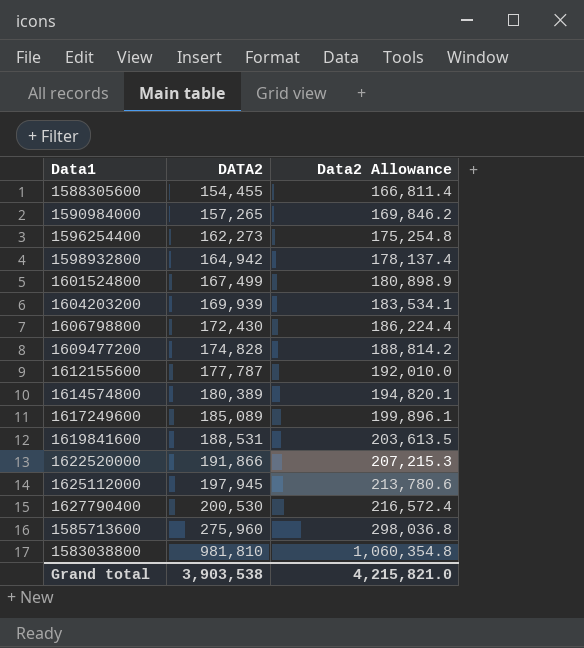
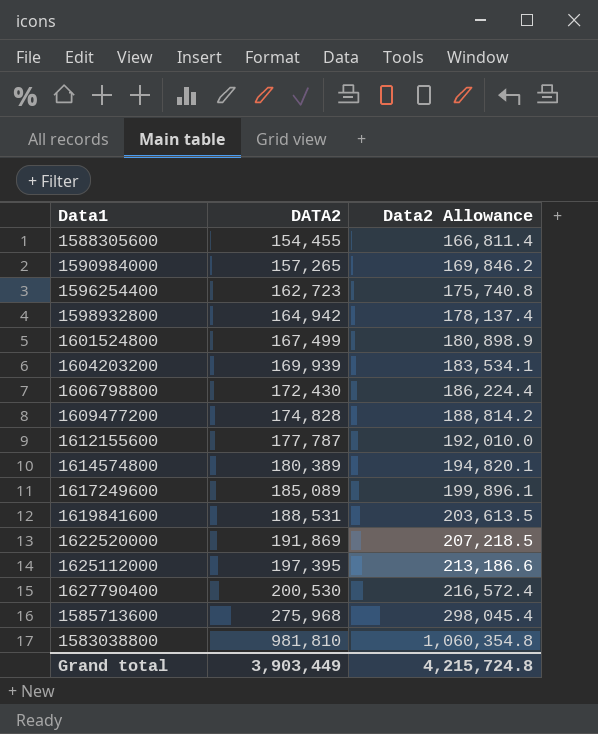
1596254400 | DATA2: 162,273 -> 162,723
1596254400 | Data2 Allowance: 175,254.8 -> 175,740.8
1622520000 | DATA2: 191,866 -> 191,869
1622520000 | Data2 Allowance: 207,215.3 -> 207,218.5
1625112000 | DATA2: 197,945 -> 197,395
1625112000 | Data2 Allowance: 213,780.6 -> 213,186.6
1585713600 | DATA2: 275,960 -> 275,968
1585713600 | Data2 Allowance: 298,036.8 -> 298,045.4
Grand total | DATA2: 3,903,538 -> 3,903,449
Grand total | Data2 Allowance: 4,215,821.0 -> 4,215,724.8

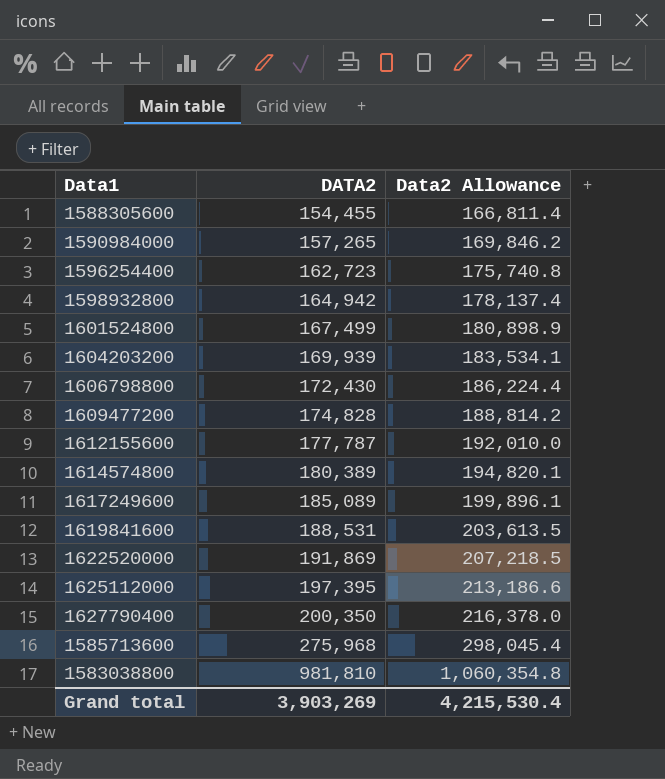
1627790400 | DATA2: 200,530 -> 200,350
1627790400 | Data2 Allowance: 216,572.4 -> 216,378.0
Grand total | DATA2: 3,903,449 -> 3,903,269
Grand total | Data2 Allowance: 4,215,724.8 -> 4,215,530.4

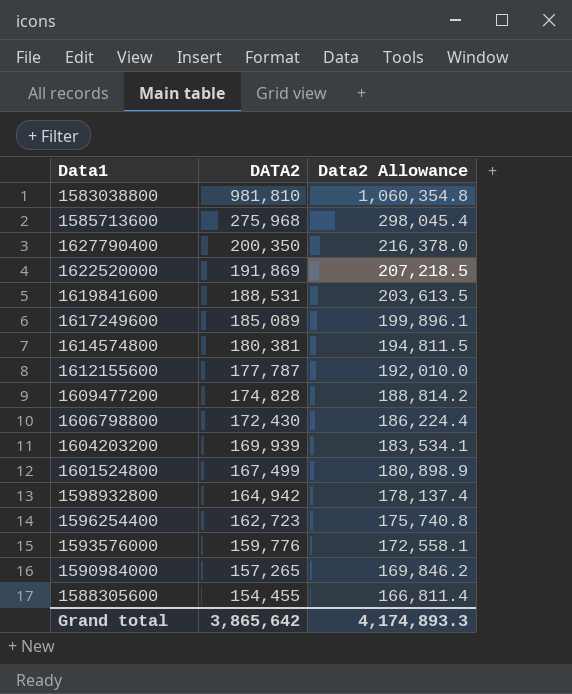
row order: DATA2 ascending -> DATA2 descending
row 1625112000: 197,395 | 213,186.6 -> none
1614574800 | DATA2: 180,389 -> 180,381
1614574800 | Data2 Allowance: 194,820.1 -> 194,811.5
row 1593576000: none -> 159,776 | 172,558.1
Grand total | DATA2: 3,903,269 -> 3,865,642
Grand total | Data2 Allowance: 4,215,530.4 -> 4,174,893.3

